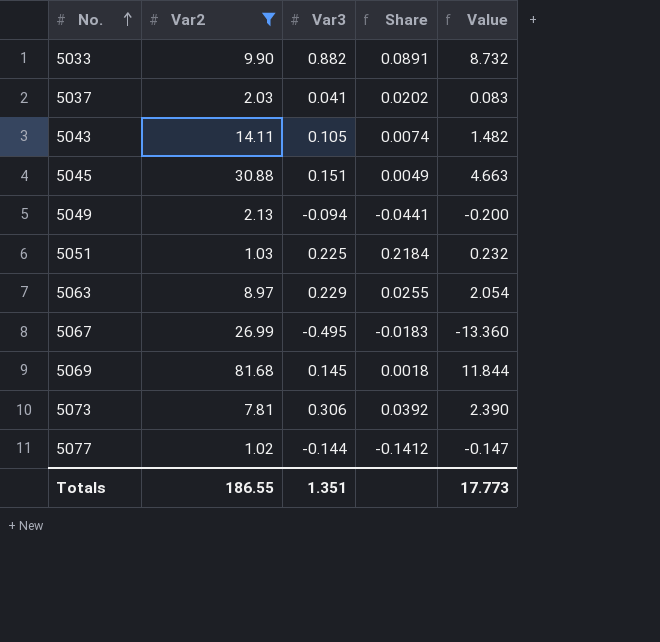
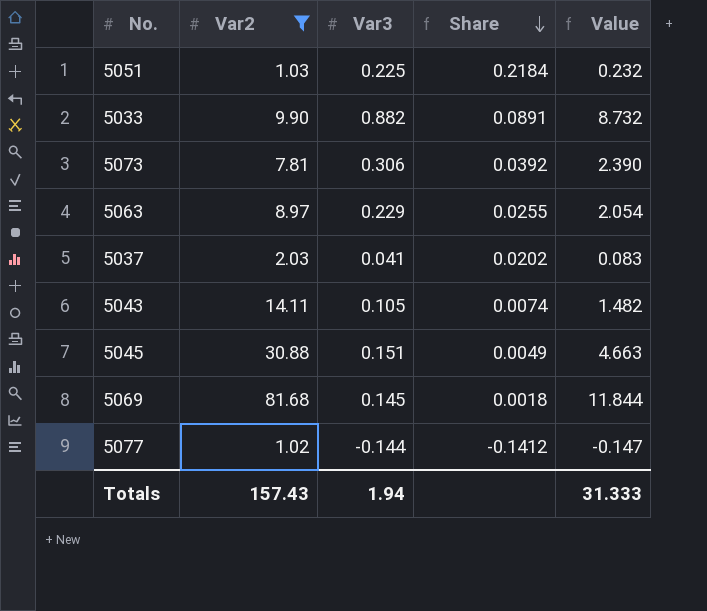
row order: No. ascending -> Share descending
row 5049: 2.13 | -0.094 | -0.0441 | -0.200 -> none
row 5067: 26.99 | -0.495 | -0.0183 | -13.360 -> none
Totals | Var2: 186.55 -> 157.43
Totals | Var3: 1.351 -> 1.94
Totals | Value: 17.773 -> 31.333

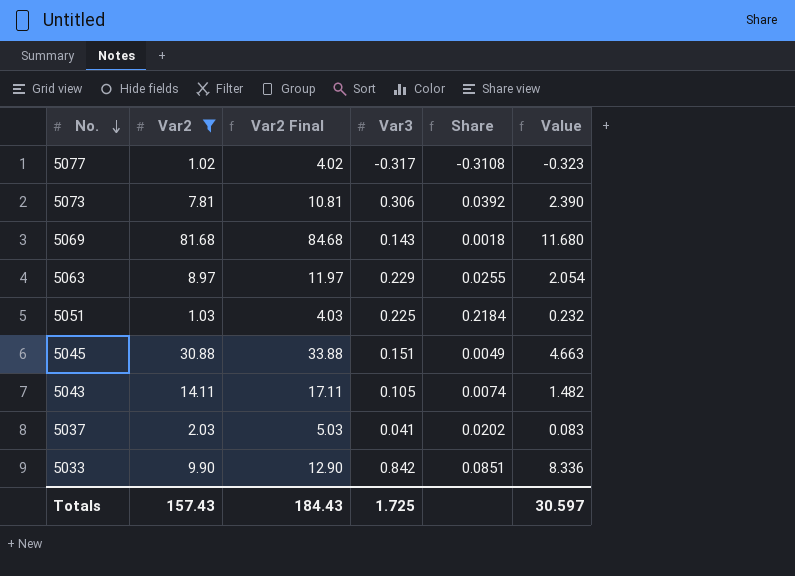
row order: Share descending -> No. descending
column Var2 Final | formula: none -> [Var2] + 3
5077 | Var3: -0.144 -> -0.317
5077 | Share: -0.1412 -> -0.3108
5077 | Value: -0.147 -> -0.323
5069 | Var3: 0.145 -> 0.143
5069 | Value: 11.844 -> 11.680
5033 | Var3: 0.882 -> 0.842
5033 | Share: 0.0891 -> 0.0851
5033 | Value: 8.732 -> 8.336
Totals | Var3: 1.94 -> 1.725
Totals | Value: 31.333 -> 30.597

